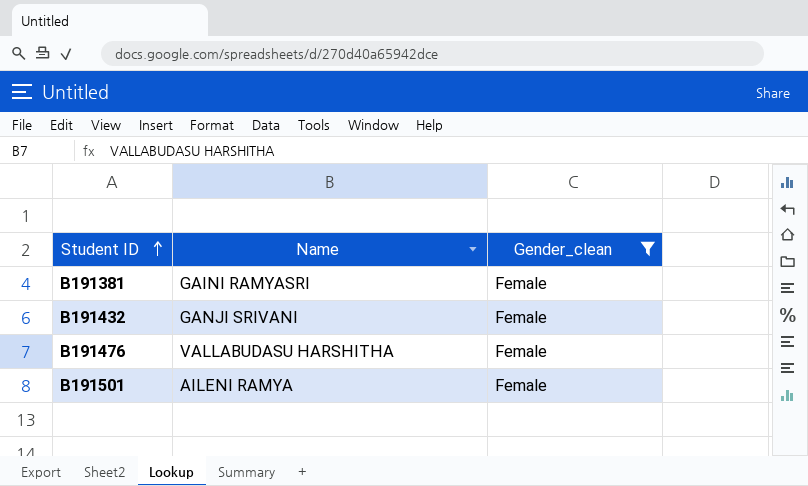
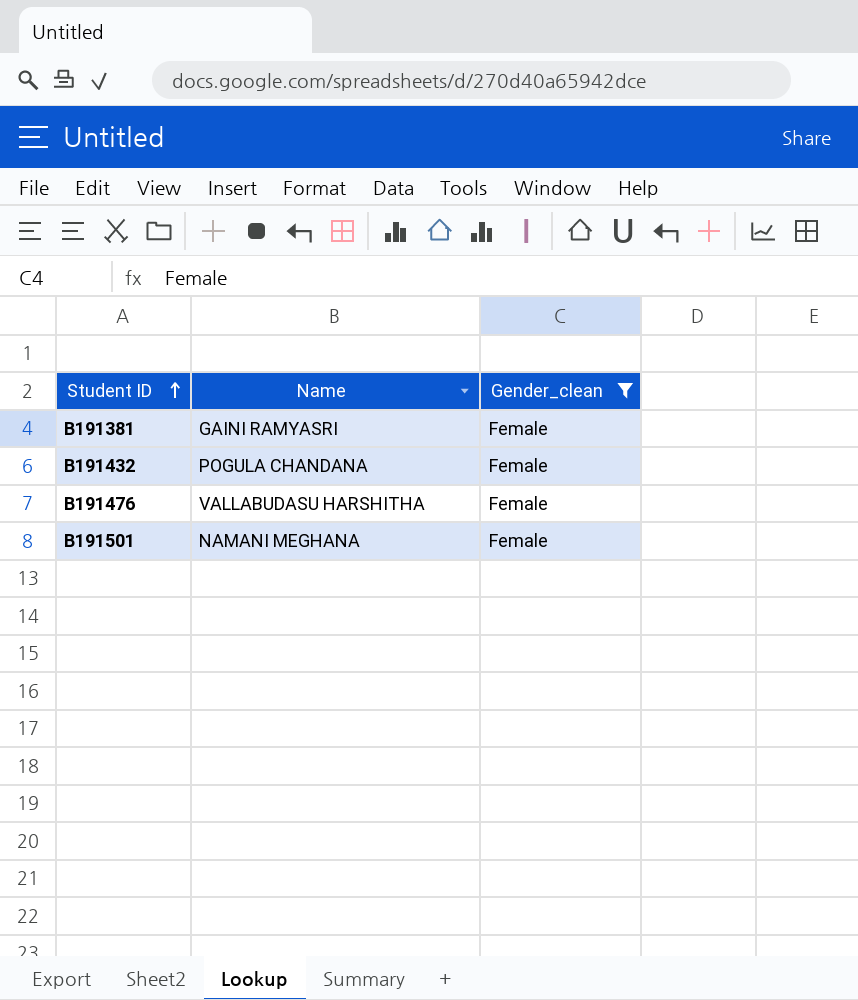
B191432 | Name: GANJI SRIVANI -> POGULA CHANDANA
B191501 | Name: AILENI RAMYA -> NAMANI MEGHANA

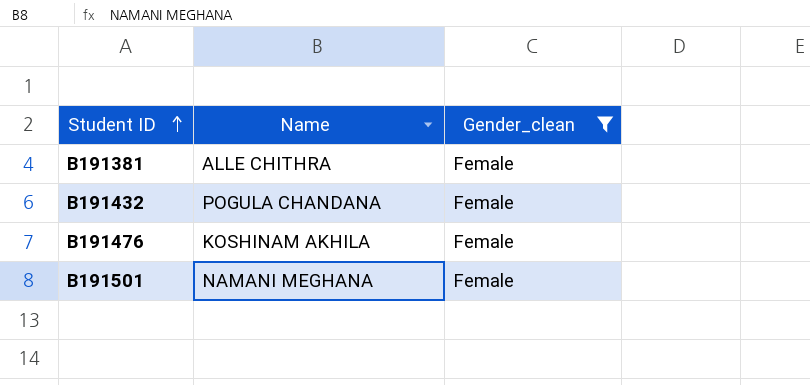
B191381 | Name: GAINI RAMYASRI -> ALLE CHITHRA
B191476 | Name: VALLABUDASU HARSHITHA -> KOSHINAM AKHILA

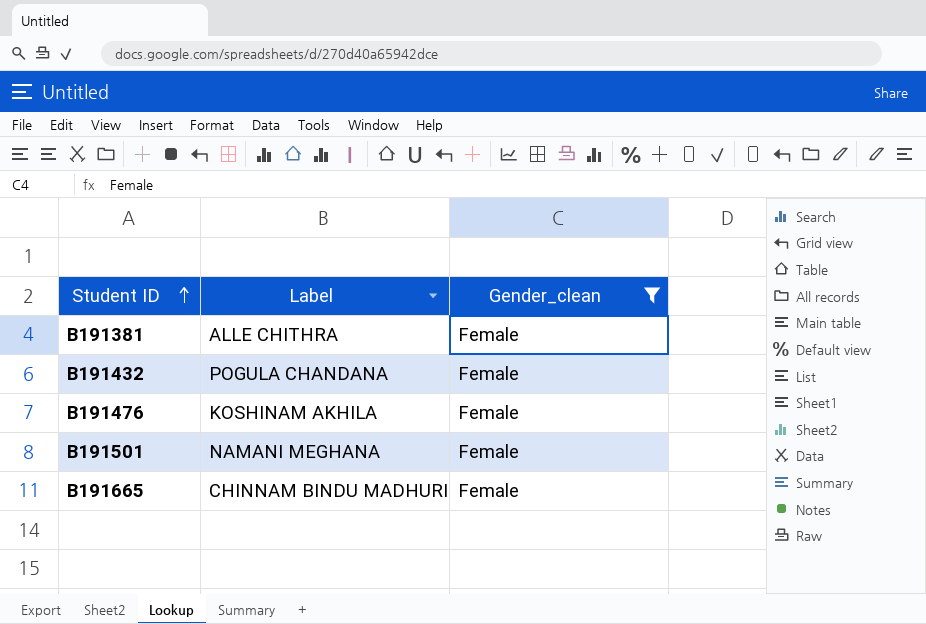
column name: Name -> Label
row B191665: none -> CHINNAM BINDU MADHURI | Female

